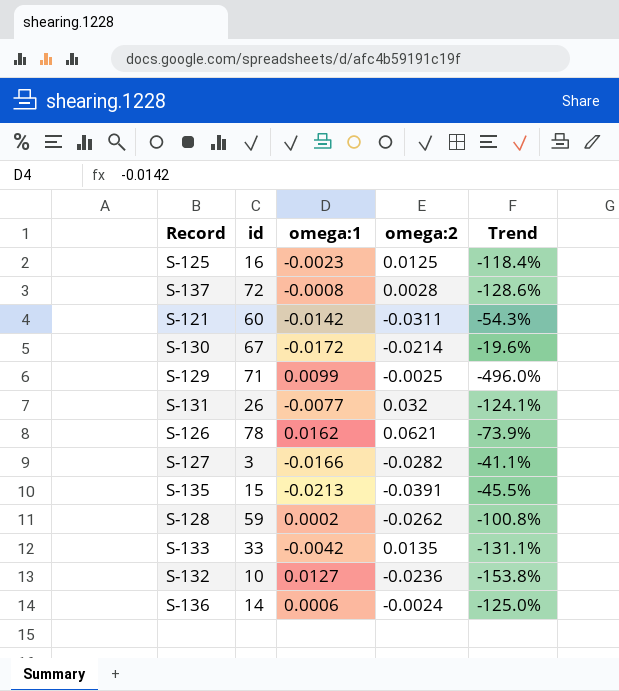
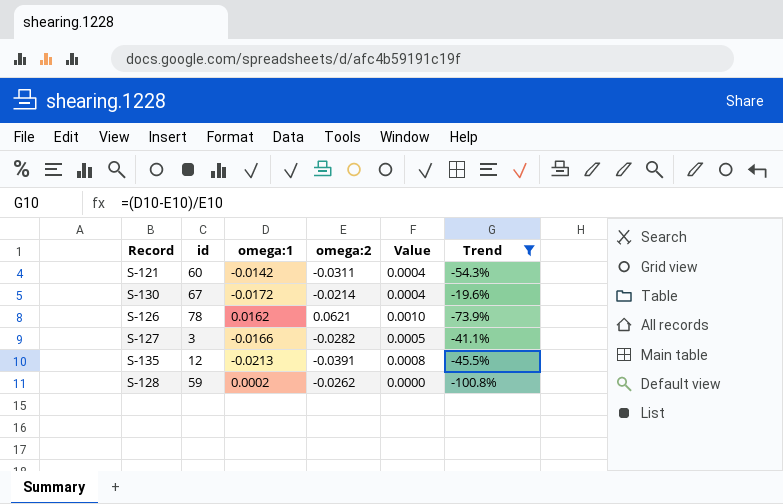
filter: none -> Trend >= -100.8%
column Value | formula: none -> [omega:1] * [omega:2]
S-135 | id: 15 -> 12

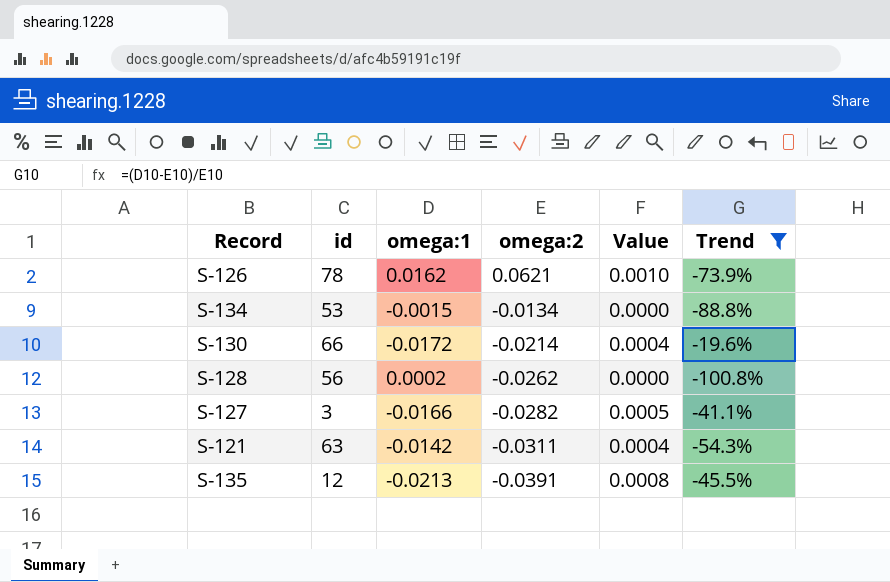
row order: none -> omega:2 descending
row S-134: none -> 53 | -0.0015 | -0.0134 | 0.0000 | -88.8%
S-130 | id: 67 -> 66
S-128 | id: 59 -> 56
S-121 | id: 60 -> 63

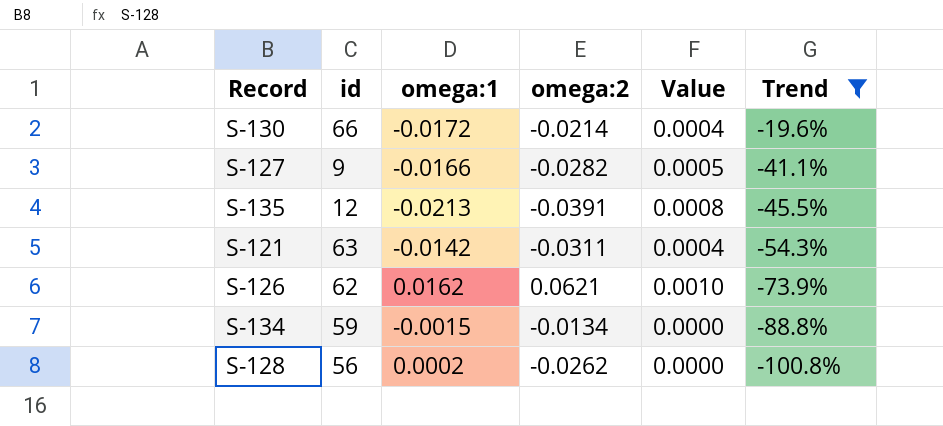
row order: omega:2 descending -> Trend descending
S-127 | id: 3 -> 9
S-126 | id: 78 -> 62
S-134 | id: 53 -> 59

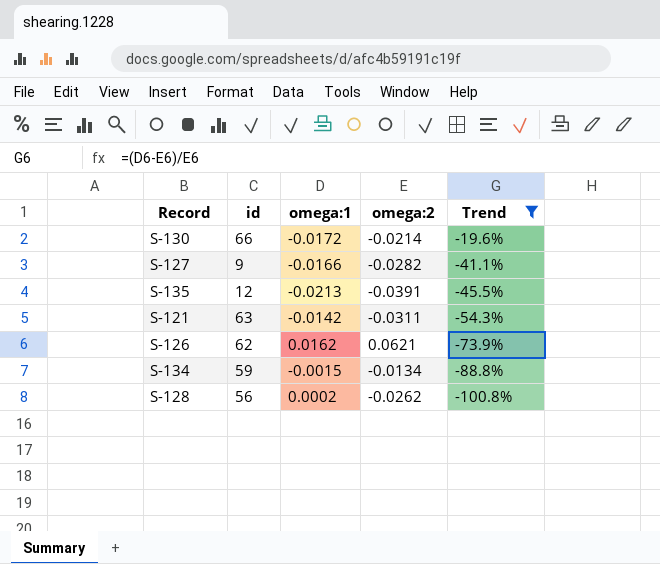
column Value | formula: [omega:1] * [omega:2] -> none

